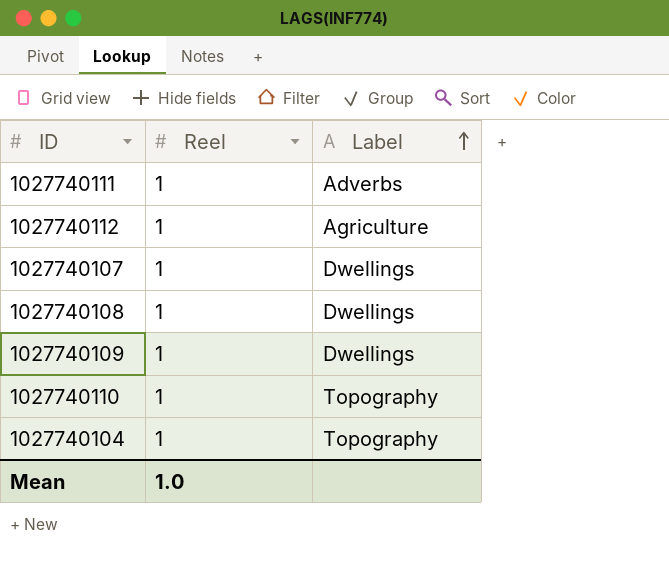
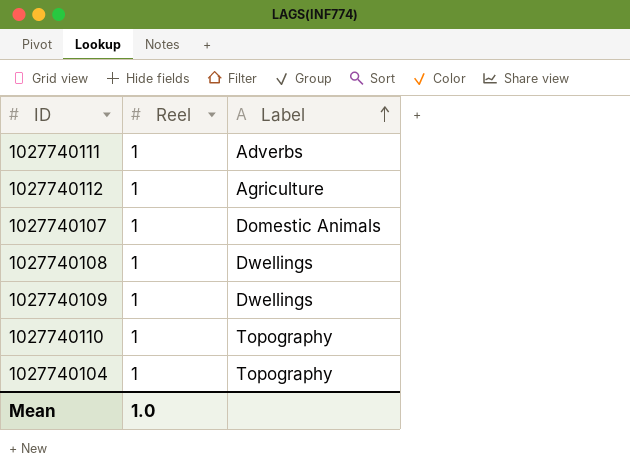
1027740107 | Label: Dwellings -> Domestic Animals

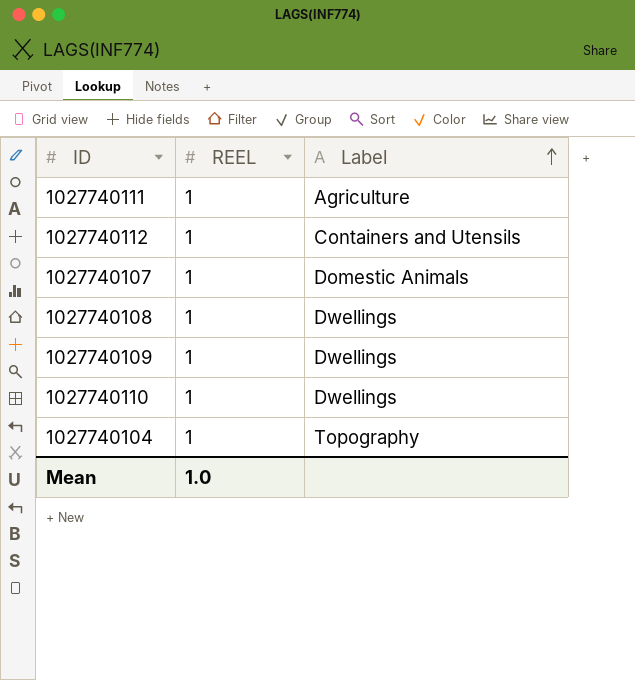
column name: Reel -> REEL
1027740111 | Label: Adverbs -> Agriculture
1027740112 | Label: Agriculture -> Containers and Utensils
1027740110 | Label: Topography -> Dwellings

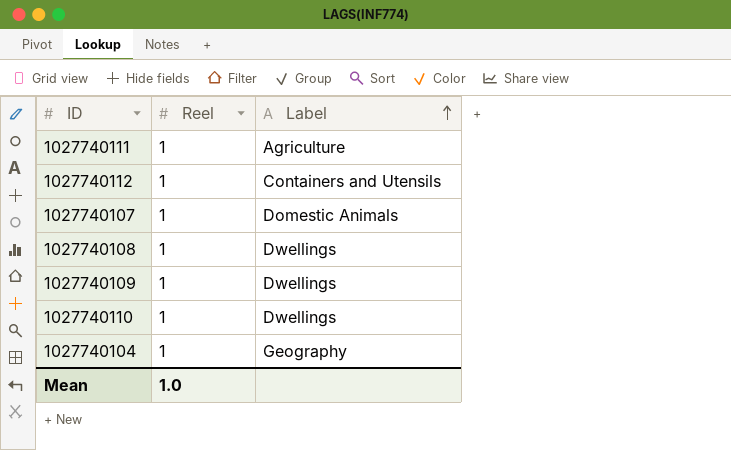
column name: REEL -> Reel
1027740104 | Label: Topography -> Geography

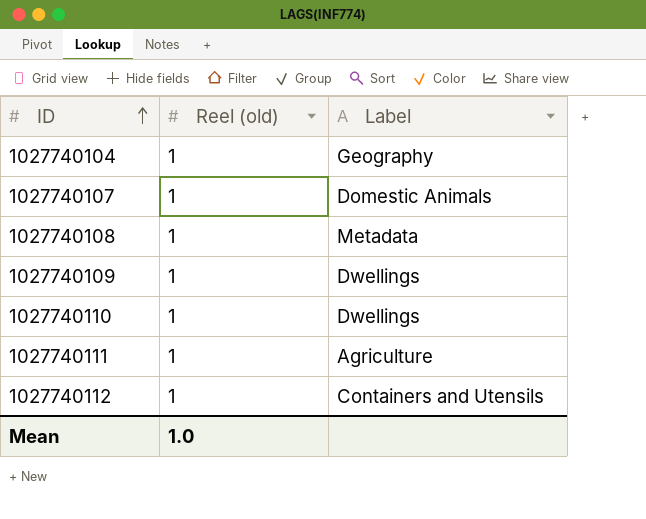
row order: Label ascending -> ID ascending
column name: Reel -> Reel (old)
1027740108 | Label: Dwellings -> Metadata

